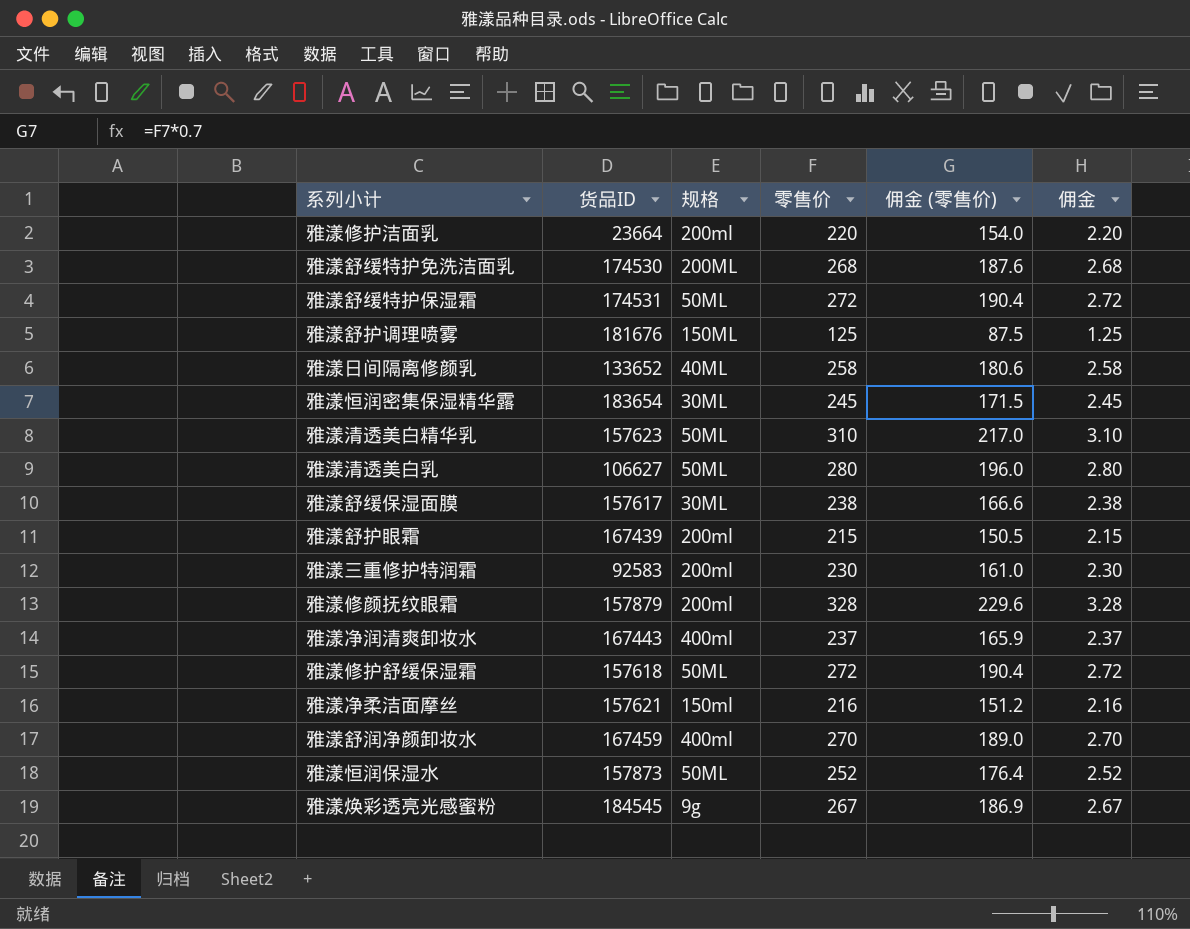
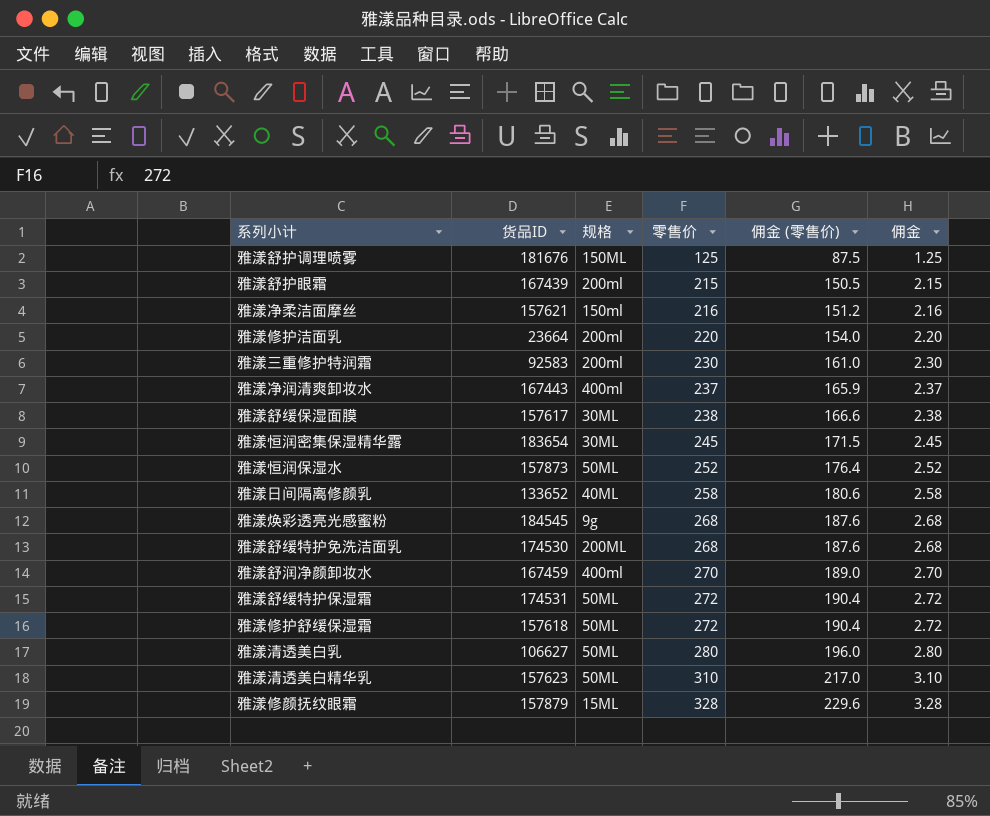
row order: none -> 零售价 ascending
雅漾焕彩透亮光感蜜粉 | 零售价: 267 -> 268
雅漾焕彩透亮光感蜜粉 | 佣金 (零售价): 186.9 -> 187.6
雅漾焕彩透亮光感蜜粉 | 佣金: 2.67 -> 2.68
雅漾修颜抚纹眼霜 | 规格: 200ml -> 15ML

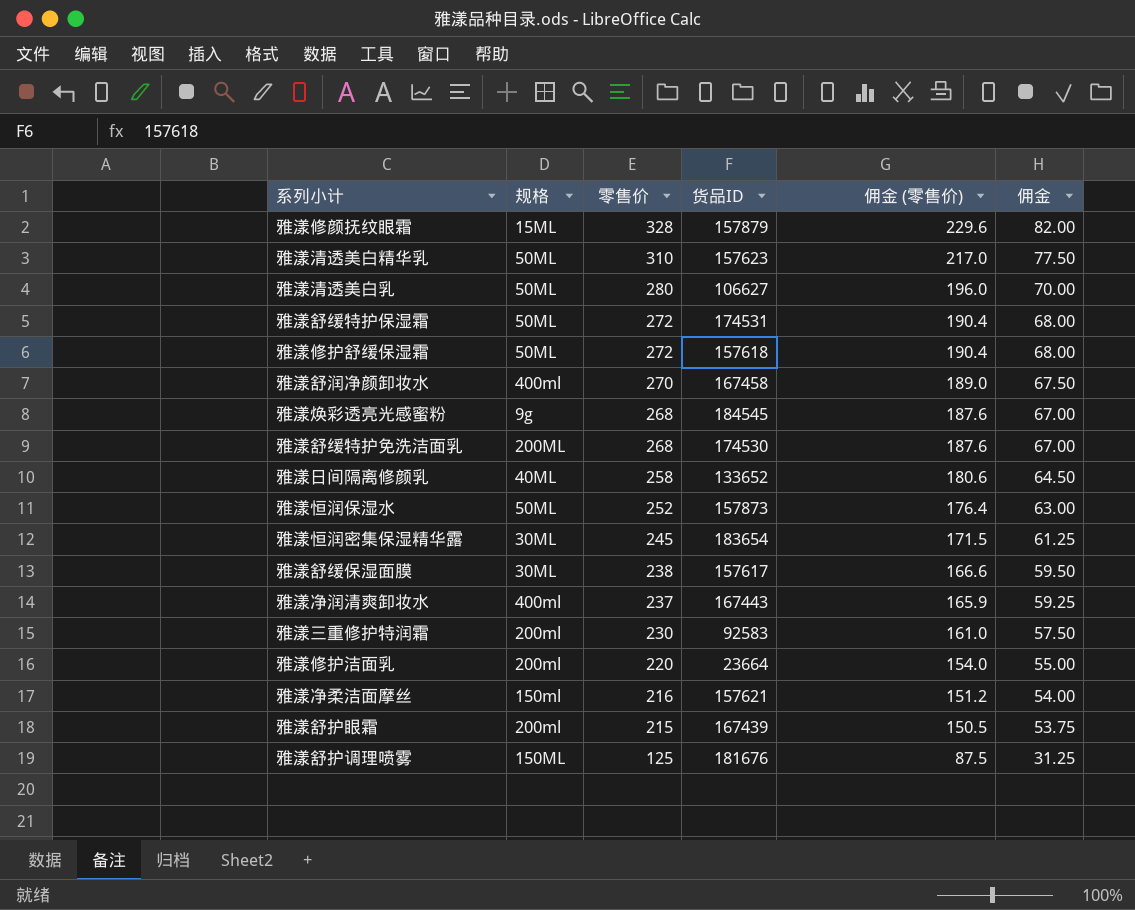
row order: 零售价 ascending -> 零售价 descending
column 货品ID | position: 2 -> 4
column 佣金 | formula: [零售价] * 0.01 -> [零售价] * 0.25
雅漾舒润净颜卸妆水 | 货品ID: 167459 -> 167458

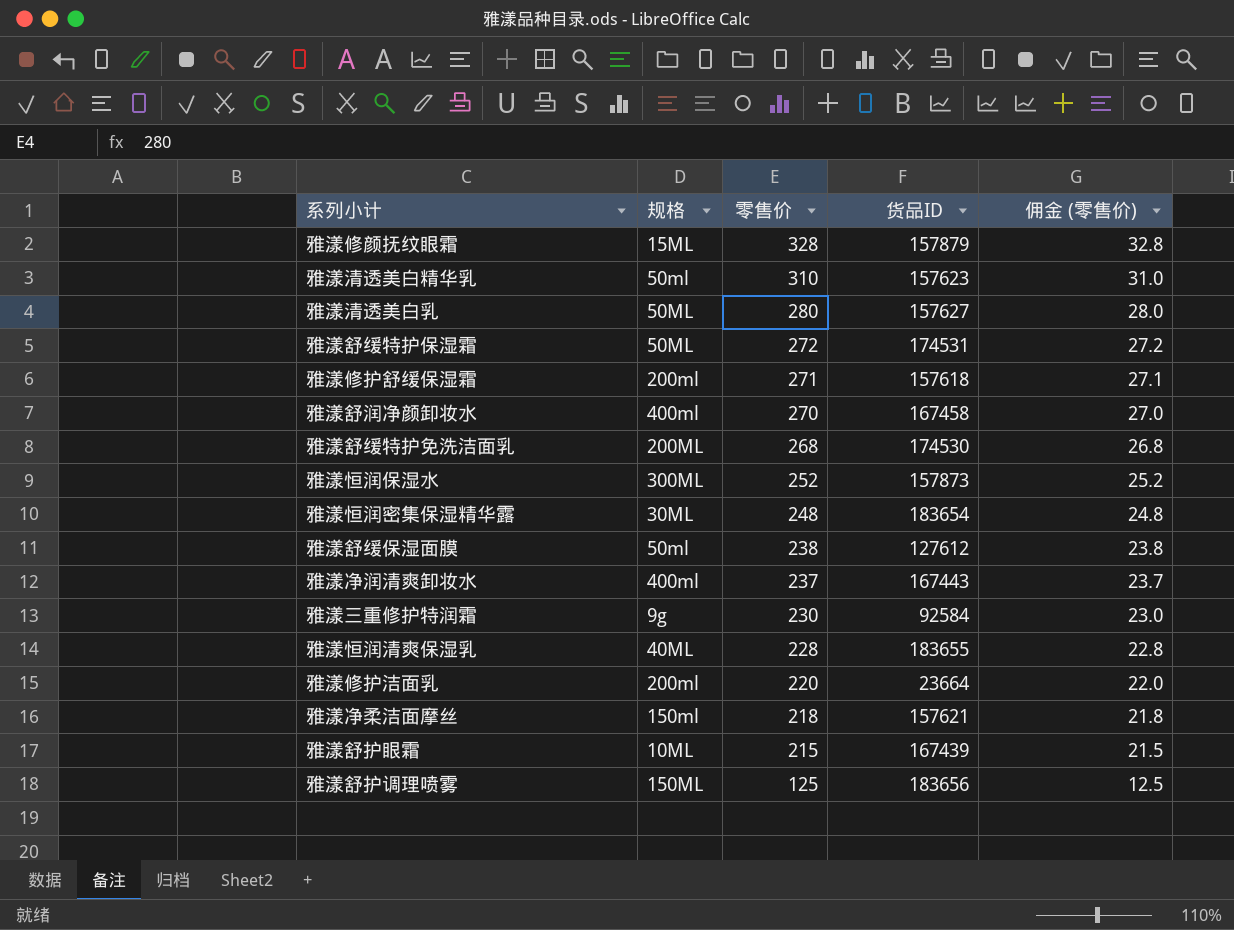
column 佣金 | formula: [零售价] * 0.25 -> none
column 佣金 (零售价) | formula: [零售价] * 0.7 -> [零售价] * 0.1
row 雅漾焕彩透亮光感蜜粉: 9g | 268 | 184545 | 187.6 | 67.00 -> none
row 雅漾日间隔离修颜乳: 40ML | 258 | 133652 | 180.6 | 64.50 -> none
雅漾清透美白精华乳 | 规格: 50ML -> 50ml
雅漾清透美白乳 | 货品ID: 106627 -> 157627
雅漾修护舒缓保湿霜 | 规格: 50ML -> 200ml
雅漾修护舒缓保湿霜 | 零售价: 272 -> 271
雅漾恒润保湿水 | 规格: 50ML -> 300ML
雅漾恒润密集保湿精华露 | 零售价: 245 -> 248
雅漾舒缓保湿面膜 | 规格: 30ML -> 50ml
雅漾舒缓保湿面膜 | 货品ID: 157617 -> 127612
雅漾三重修护特润霜 | 规格: 200ml -> 9g
雅漾三重修护特润霜 | 货品ID: 92583 -> 92584
row 雅漾恒润清爽保湿乳: none -> 40ML | 228 | 183655 | 22.8
雅漾净柔洁面摩丝 | 零售价: 216 -> 218
雅漾舒护眼霜 | 规格: 200ml -> 10ML
雅漾舒护调理喷雾 | 货品ID: 181676 -> 183656

